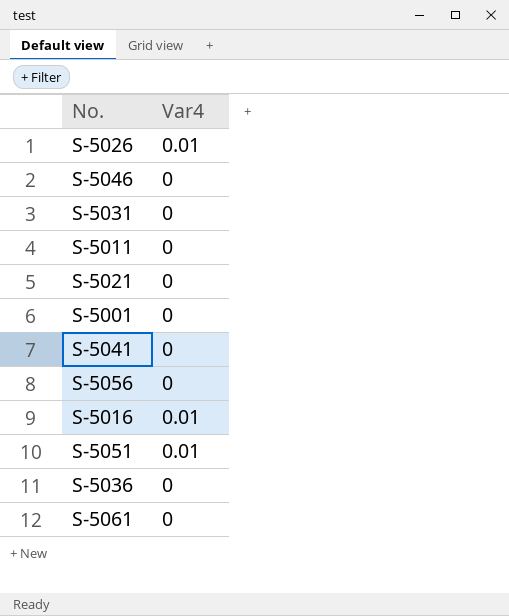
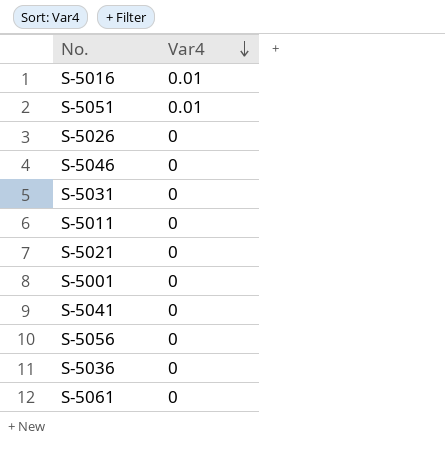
row order: none -> Var4 descending
S-5026 | Var4: 0.01 -> 0

